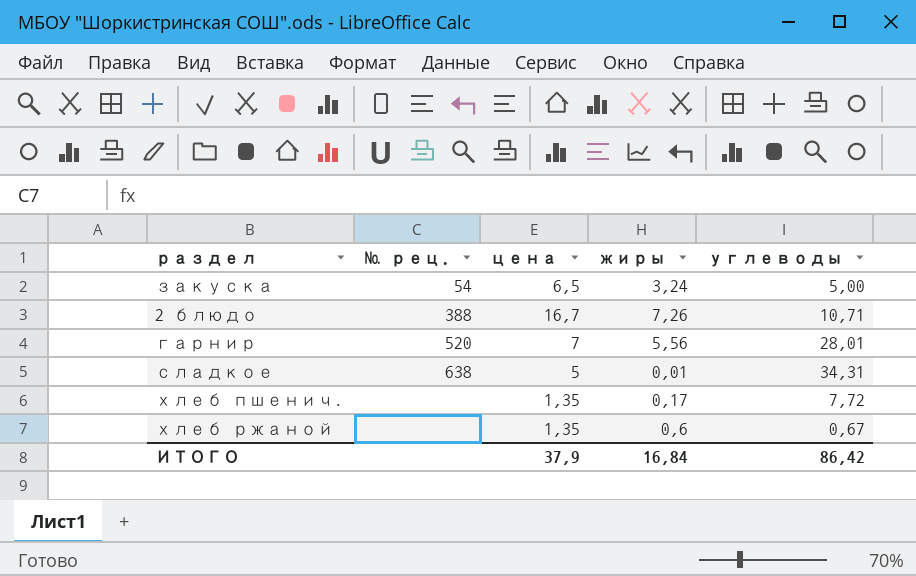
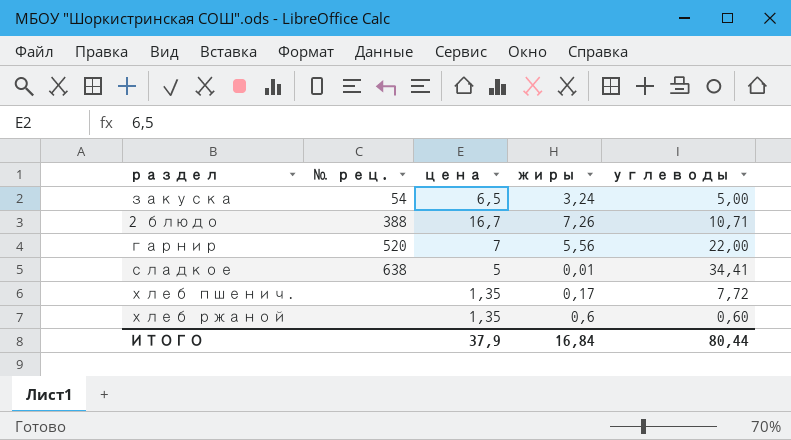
гарнир | углеводы: 28,01 -> 22,00
сладкое | углеводы: 34,31 -> 34,41
хлеб ржаной | углеводы: 0,67 -> 0,60
ИТОГО | углеводы: 86,42 -> 80,44

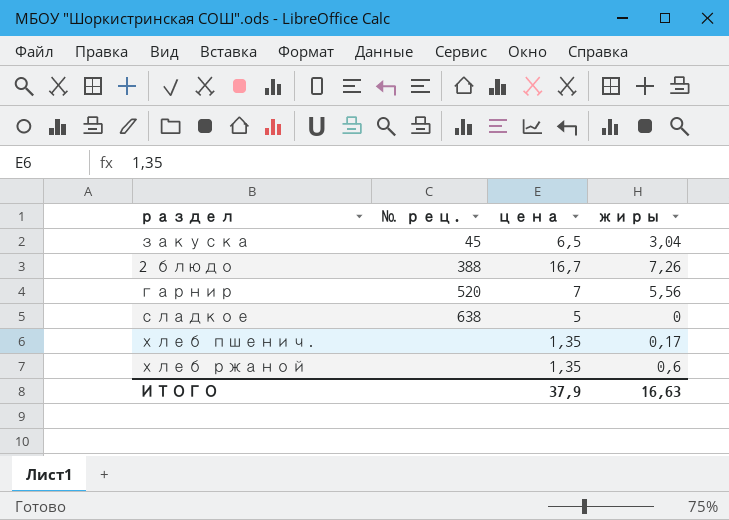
column углеводы | position: 5 -> none
закуска | № рец.: 54 -> 45
закуска | жиры: 3,24 -> 3,04
сладкое | жиры: 0,01 -> 0
ИТОГО | жиры: 16,84 -> 16,63

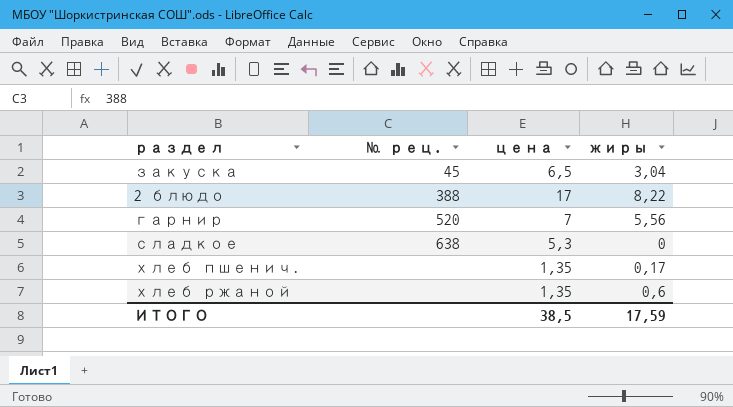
2 блюдо | цена: 16,7 -> 17
2 блюдо | жиры: 7,26 -> 8,22
сладкое | цена: 5 -> 5,3
ИТОГО | цена: 37,9 -> 38,5
ИТОГО | жиры: 16,63 -> 17,59

